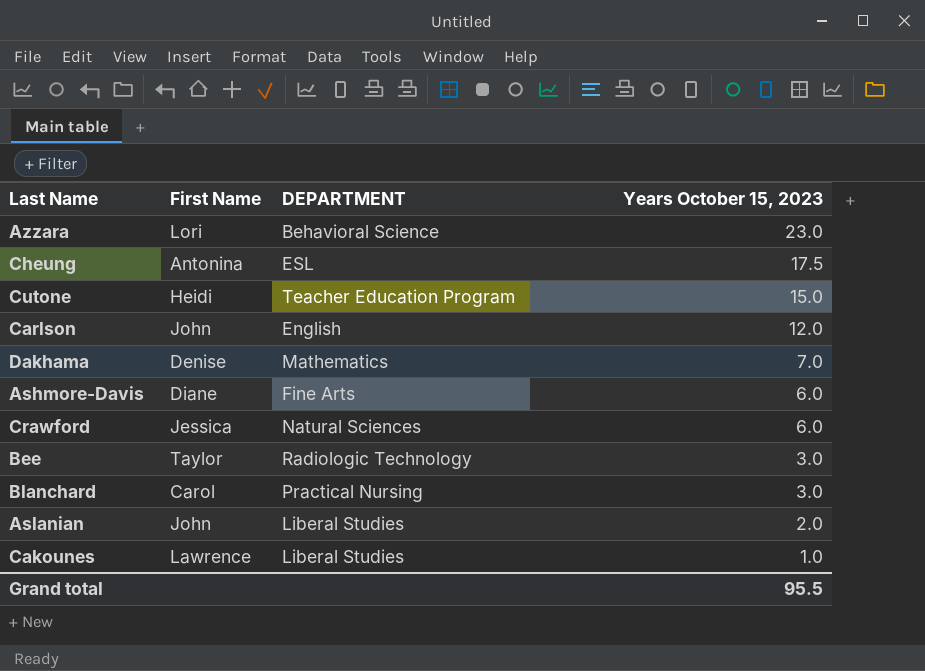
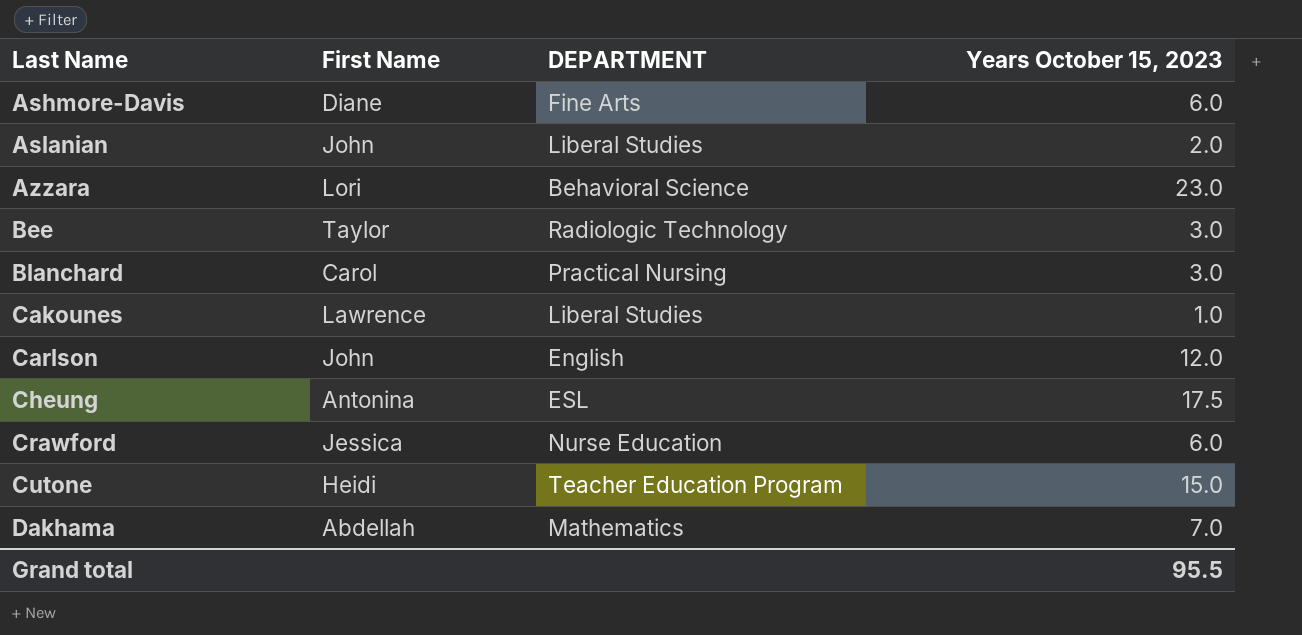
row order: Years October 15, 2023 descending -> Last Name ascending
Crawford | DEPARTMENT: Natural Sciences -> Nurse Education
Dakhama | First Name: Denise -> Abdellah

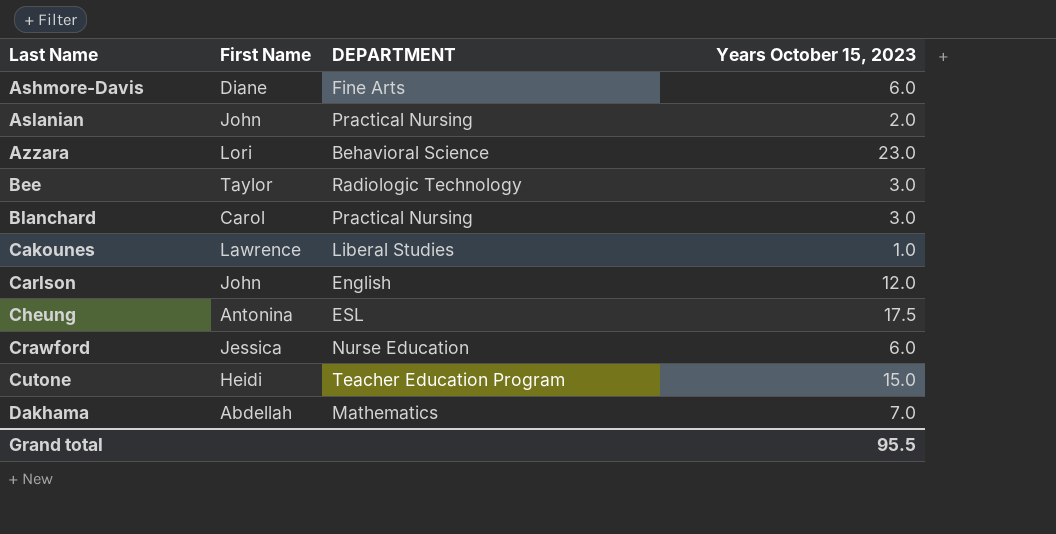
Aslanian | DEPARTMENT: Liberal Studies -> Practical Nursing

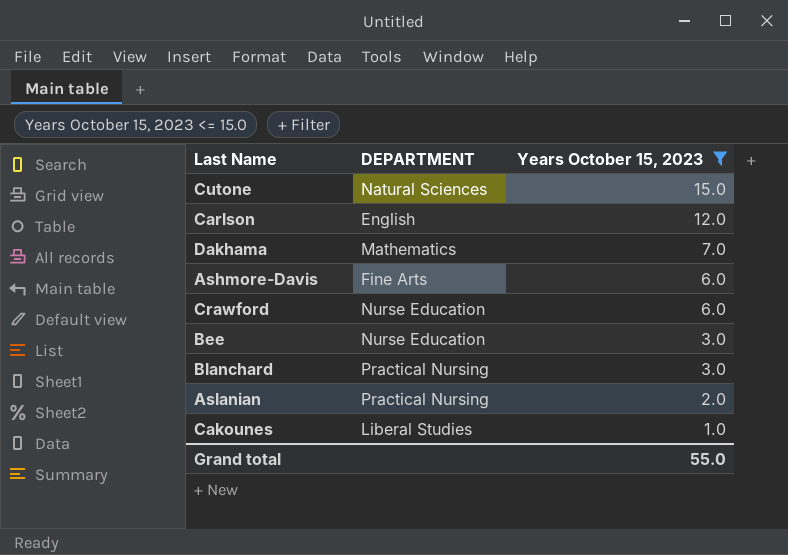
filter: none -> Years October 15, 2023 <= 15.0
row order: Last Name ascending -> Years October 15, 2023 descending
column First Name | position: 2 -> none
Cutone | DEPARTMENT: Teacher Education Program -> Natural Sciences
Bee | DEPARTMENT: Radiologic Technology -> Nurse Education
Grand total | Years October 15, 2023: 95.5 -> 55.0

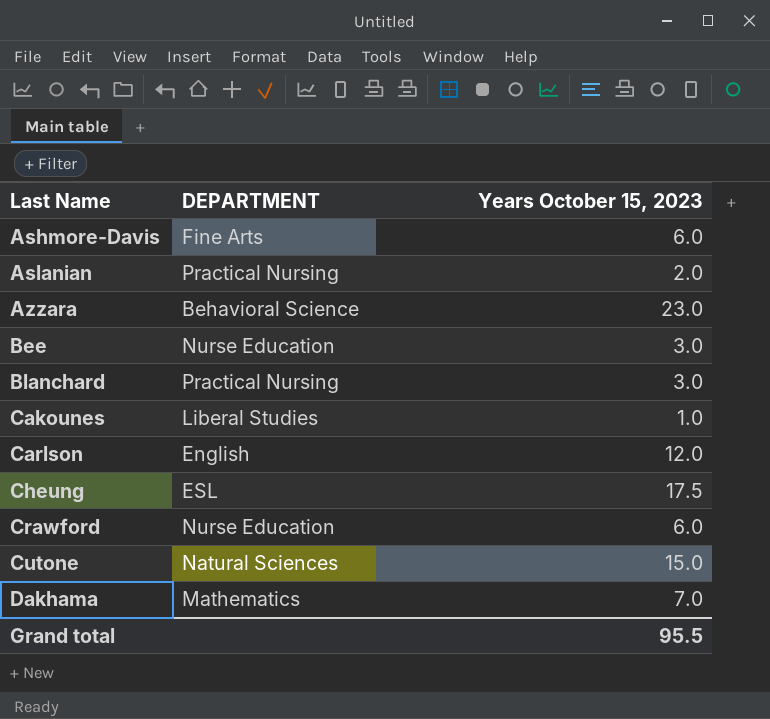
filter: Years October 15, 2023 <= 15.0 -> none
row order: Years October 15, 2023 descending -> Last Name ascending
Grand total | Years October 15, 2023: 55.0 -> 95.5

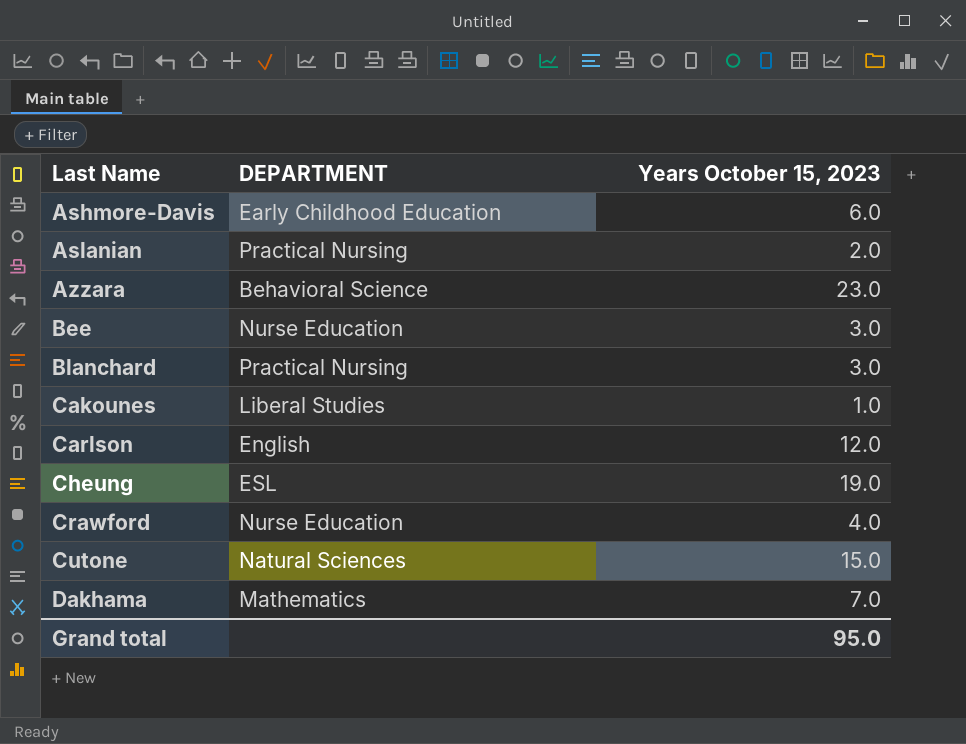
Ashmore-Davis | DEPARTMENT: Fine Arts -> Early Childhood Education
Cheung | Years October 15, 2023: 17.5 -> 19.0
Crawford | Years October 15, 2023: 6.0 -> 4.0
Grand total | Years October 15, 2023: 95.5 -> 95.0

